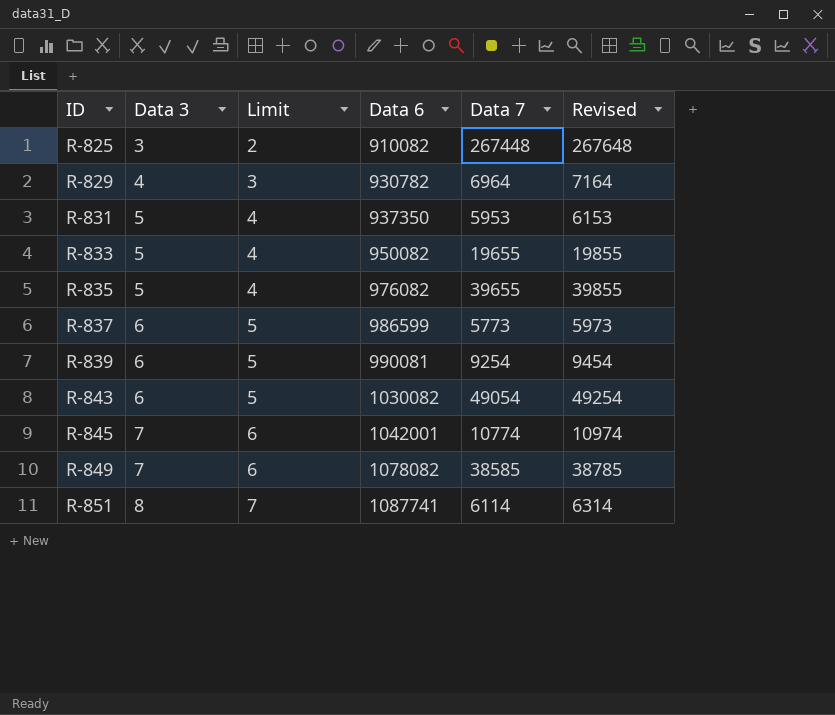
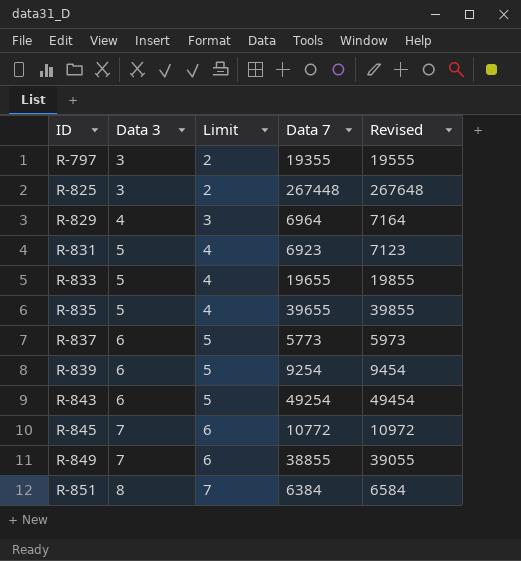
column Data 6 | position: 4 -> none
row R-797: none -> 3 | 2 | 19355 | 19555
R-831 | Data 7: 5953 -> 6923
R-831 | Revised: 6153 -> 7123
R-843 | Data 7: 49054 -> 49254
R-843 | Revised: 49254 -> 49454
R-845 | Data 7: 10774 -> 10772
R-845 | Revised: 10974 -> 10972
R-849 | Data 7: 38585 -> 38855
R-849 | Revised: 38785 -> 39055
R-851 | Data 7: 6114 -> 6384
R-851 | Revised: 6314 -> 6584

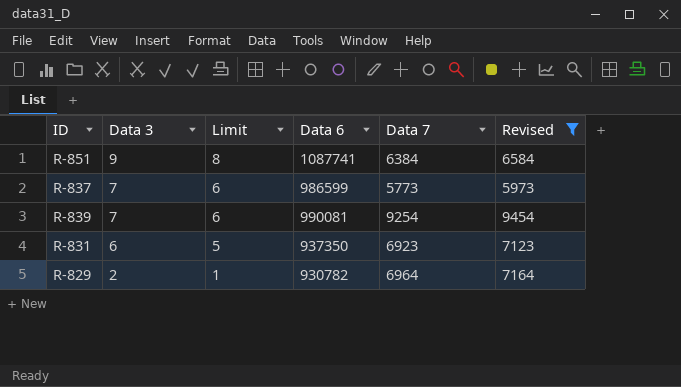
filter: none -> Revised <= 9454
row order: ID ascending -> Data 3 descending
column Data 6 | position: none -> 4
R-851 | Data 3: 8 -> 9
R-851 | Limit: 7 -> 8
R-837 | Data 3: 6 -> 7
R-837 | Limit: 5 -> 6
R-839 | Data 3: 6 -> 7
R-839 | Limit: 5 -> 6
R-831 | Data 3: 5 -> 6
R-831 | Limit: 4 -> 5
R-829 | Data 3: 4 -> 2
R-829 | Limit: 3 -> 1

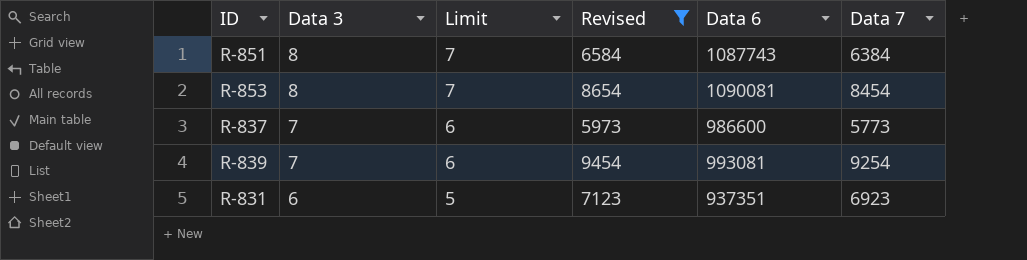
column Revised | position: 6 -> 4
row R-829: 2 | 1 | 930782 | 6964 | 7164 -> none
R-851 | Data 3: 9 -> 8
R-851 | Limit: 8 -> 7
R-851 | Data 6: 1087741 -> 1087743
row R-853: none -> 8 | 7 | 8654 | 1090081 | 8454
R-837 | Data 6: 986599 -> 986600
R-839 | Data 6: 990081 -> 993081
R-831 | Data 6: 937350 -> 937351

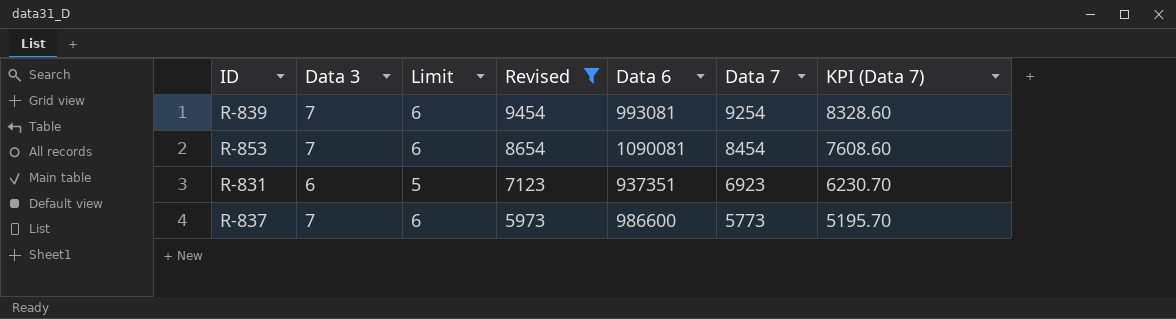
row order: Data 3 descending -> Revised descending
column KPI (Data 7) | formula: none -> [Data 7] * 0.9
row R-851: 8 | 7 | 6584 | 1087743 | 6384 -> none
R-853 | Data 3: 8 -> 7
R-853 | Limit: 7 -> 6

